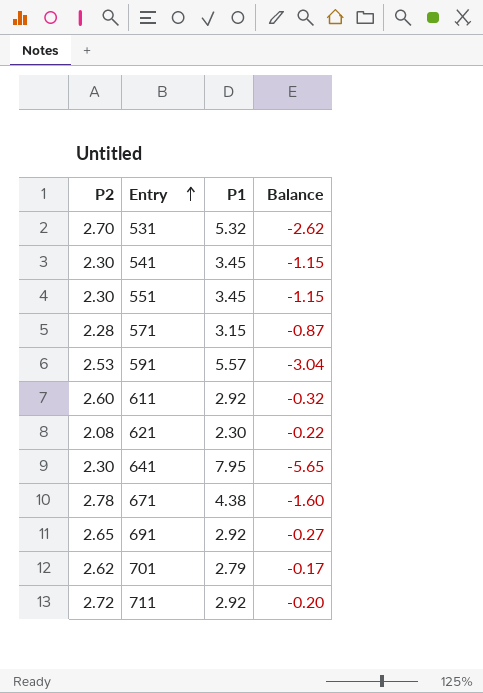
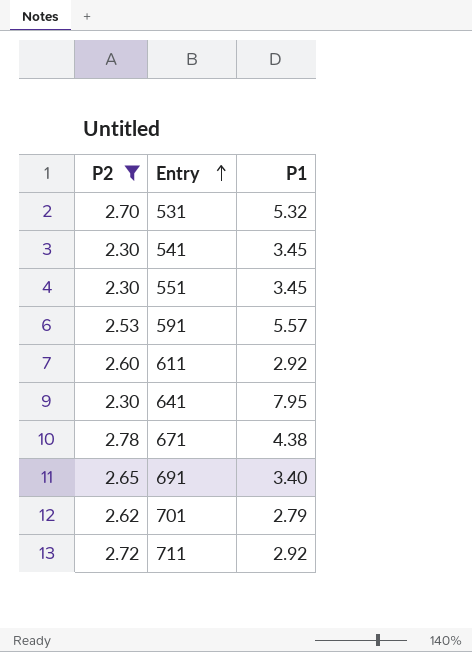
filter: none -> P2 >= 2.30
column Balance | formula: [P2] - [P1] -> none
691 | P1: 2.92 -> 3.40

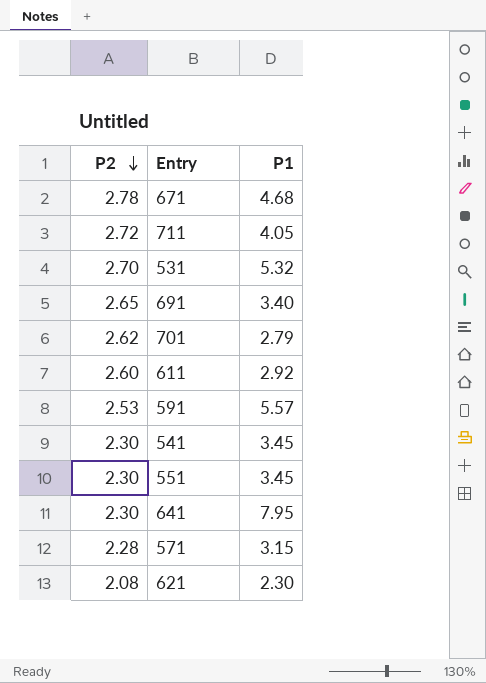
filter: P2 >= 2.30 -> none
row order: Entry ascending -> P2 descending
671 | P1: 4.38 -> 4.68
711 | P1: 2.92 -> 4.05

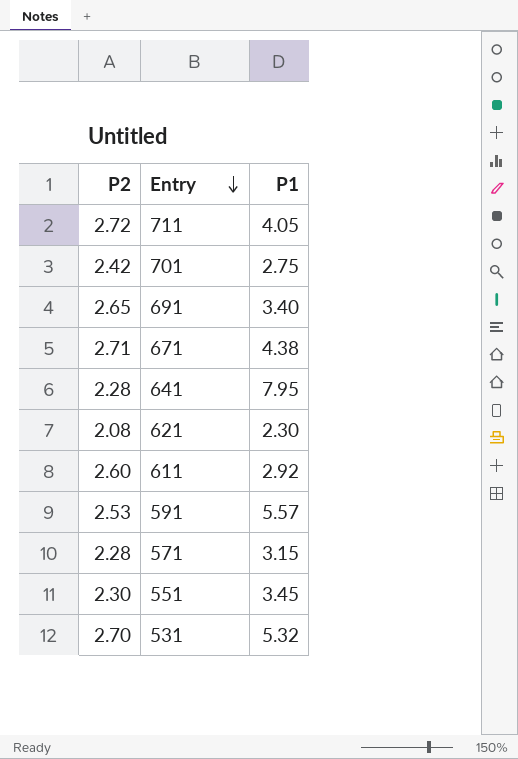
row order: P2 descending -> Entry descending
row 541: 2.30 | 3.45 -> none
701 | P2: 2.62 -> 2.42
701 | P1: 2.79 -> 2.75
671 | P2: 2.78 -> 2.71
671 | P1: 4.68 -> 4.38
641 | P2: 2.30 -> 2.28

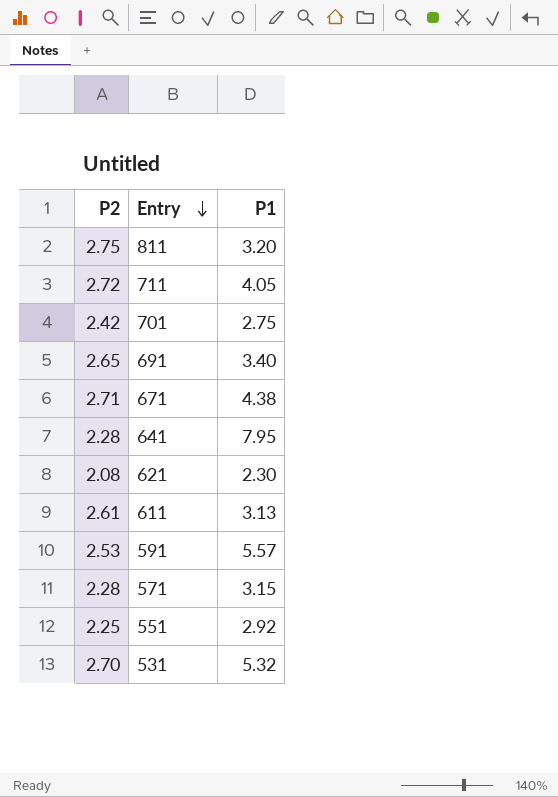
row 811: none -> 2.75 | 3.20
611 | P2: 2.60 -> 2.61
611 | P1: 2.92 -> 3.13
551 | P2: 2.30 -> 2.25
551 | P1: 3.45 -> 2.92

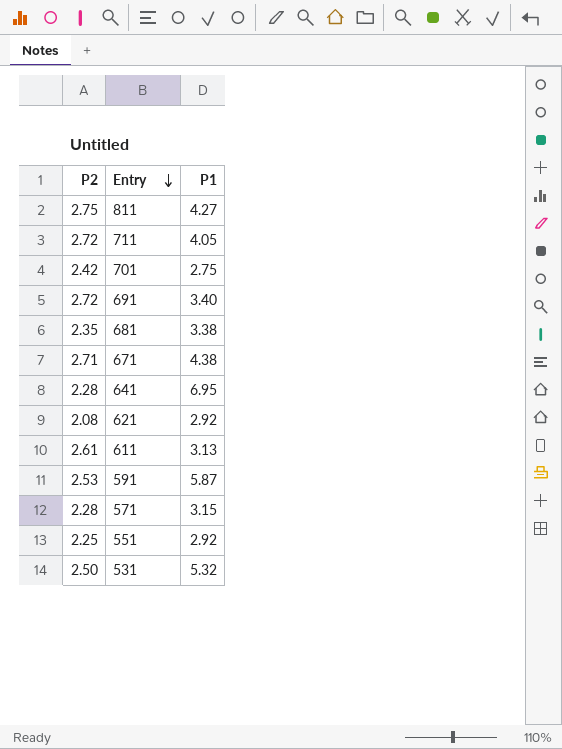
811 | P1: 3.20 -> 4.27
691 | P2: 2.65 -> 2.72
row 681: none -> 2.35 | 3.38
641 | P1: 7.95 -> 6.95
621 | P1: 2.30 -> 2.92
591 | P1: 5.57 -> 5.87
531 | P2: 2.70 -> 2.50

